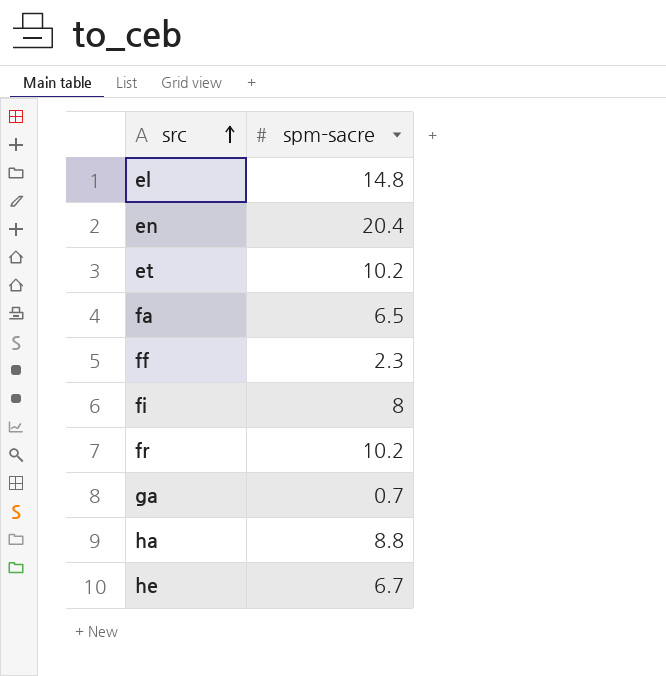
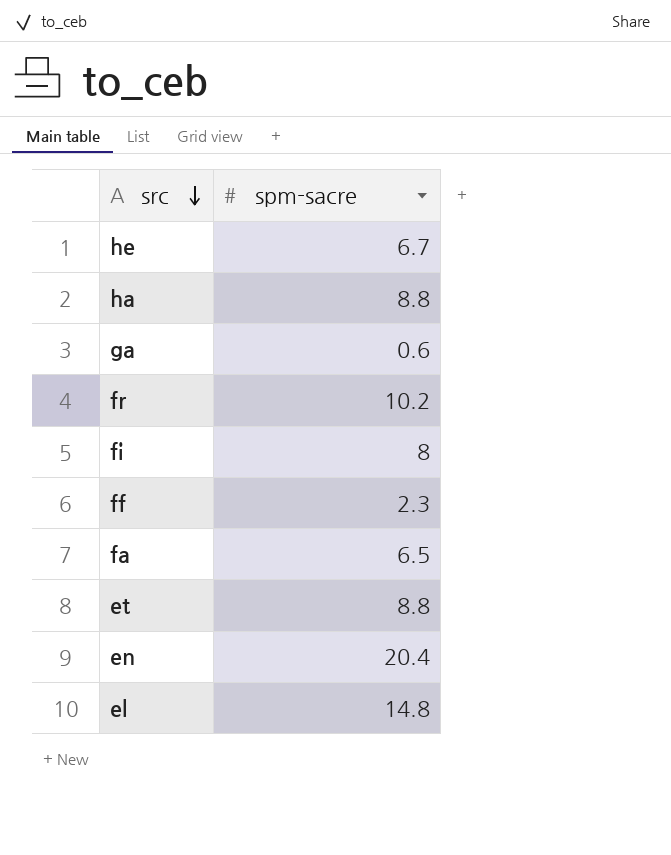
row order: src ascending -> src descending
ga | spm-sacre: 0.7 -> 0.6
et | spm-sacre: 10.2 -> 8.8

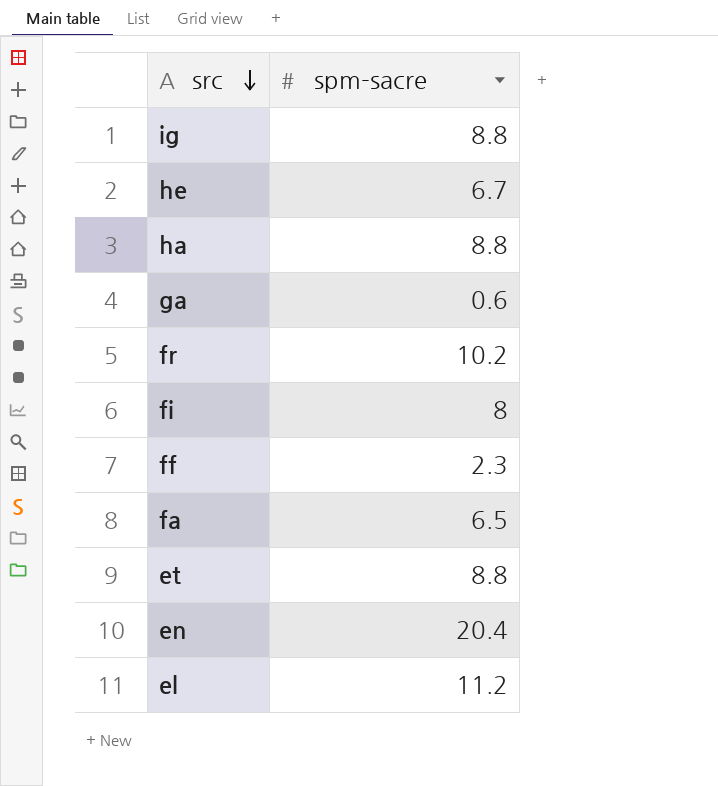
row ig: none -> 8.8
el | spm-sacre: 14.8 -> 11.2

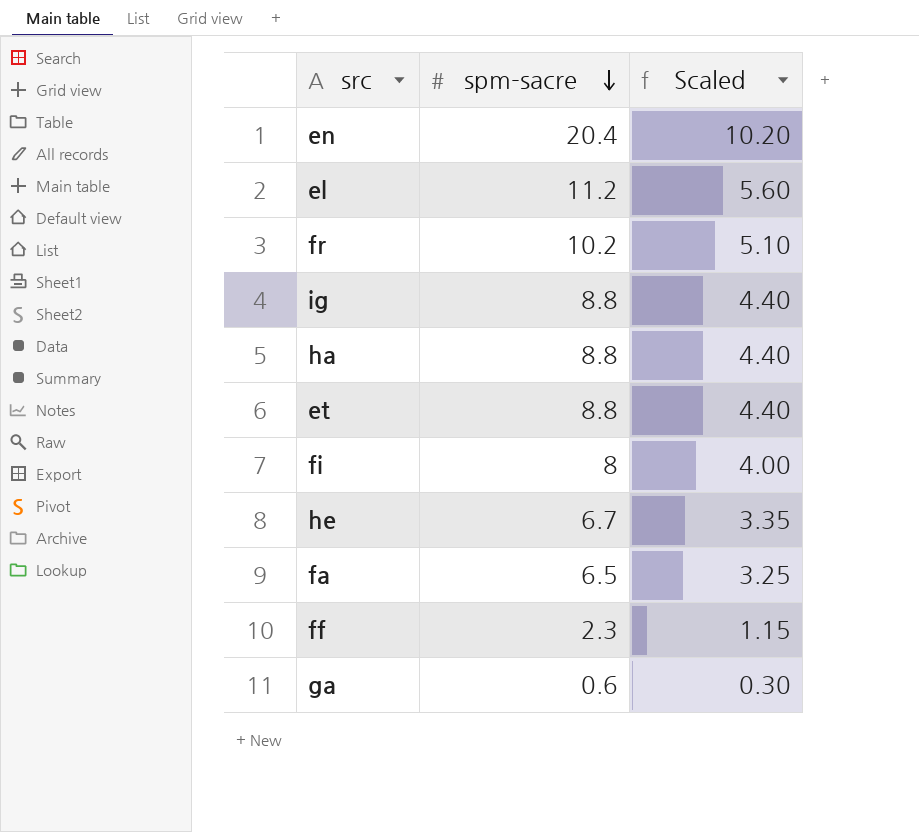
row order: src descending -> spm-sacre descending
column Scaled | formula: none -> [spm-sacre] * 0.5

